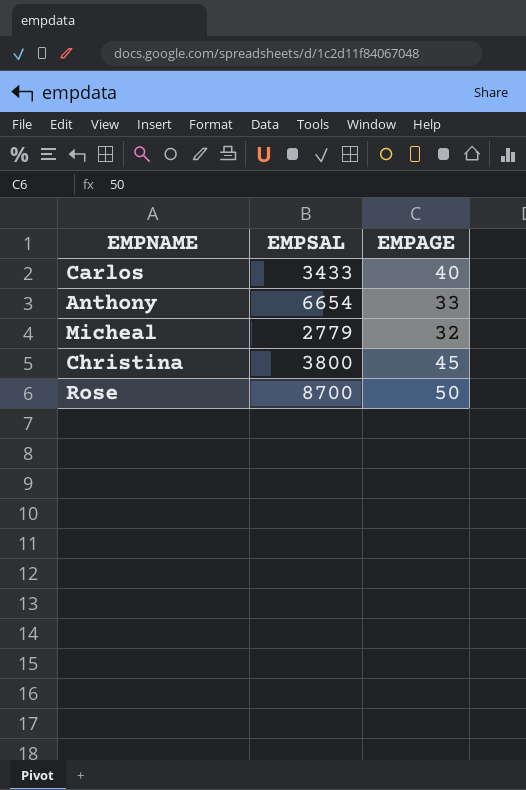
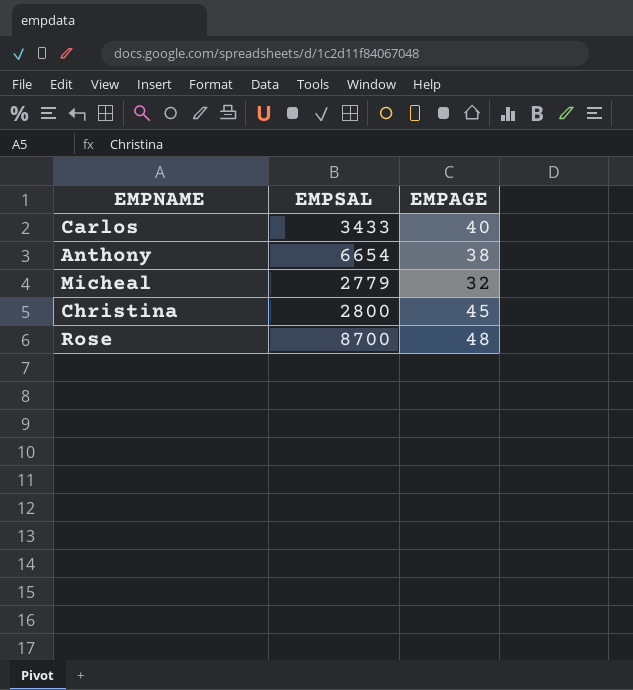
Anthony | EMPAGE: 33 -> 38
Christina | EMPSAL: 3800 -> 2800
Rose | EMPAGE: 50 -> 48

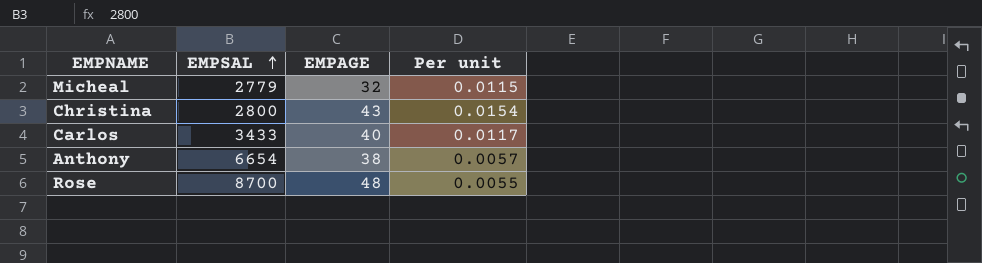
row order: none -> EMPSAL ascending
column Per unit | formula: none -> [EMPAGE] / [EMPSAL]
Christina | EMPAGE: 45 -> 43

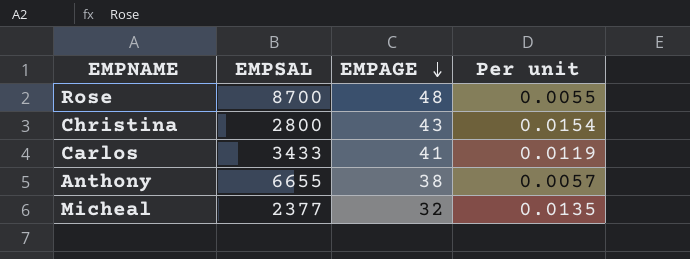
row order: EMPSAL ascending -> EMPAGE descending
Carlos | EMPAGE: 40 -> 41
Carlos | Per unit: 0.0117 -> 0.0119
Anthony | EMPSAL: 6654 -> 6655
Micheal | EMPSAL: 2779 -> 2377
Micheal | Per unit: 0.0115 -> 0.0135

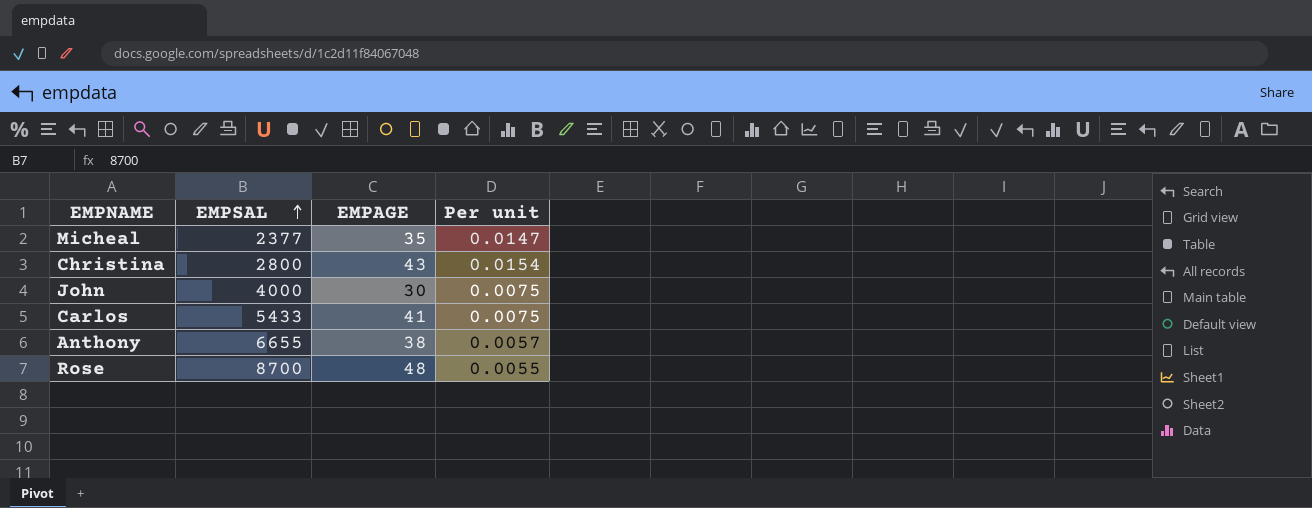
row order: EMPAGE descending -> EMPSAL ascending
Micheal | EMPAGE: 32 -> 35
Micheal | Per unit: 0.0135 -> 0.0147
row John: none -> 4000 | 30 | 0.0075
Carlos | EMPSAL: 3433 -> 5433
Carlos | Per unit: 0.0119 -> 0.0075

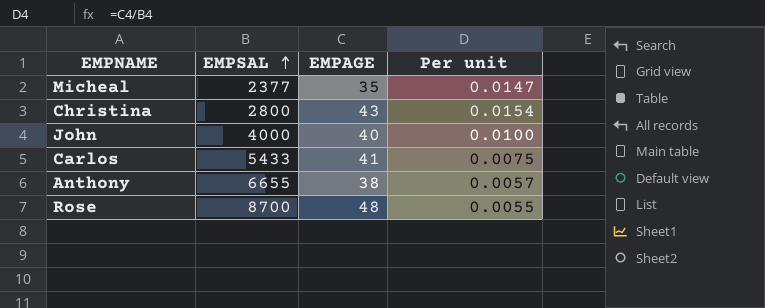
John | EMPAGE: 30 -> 40
John | Per unit: 0.0075 -> 0.0100

